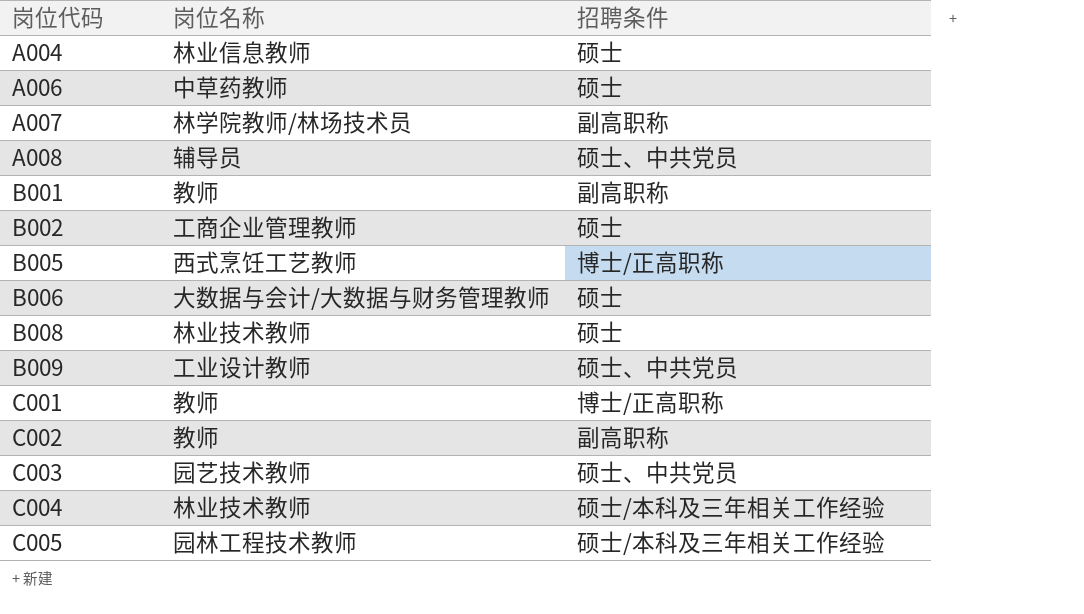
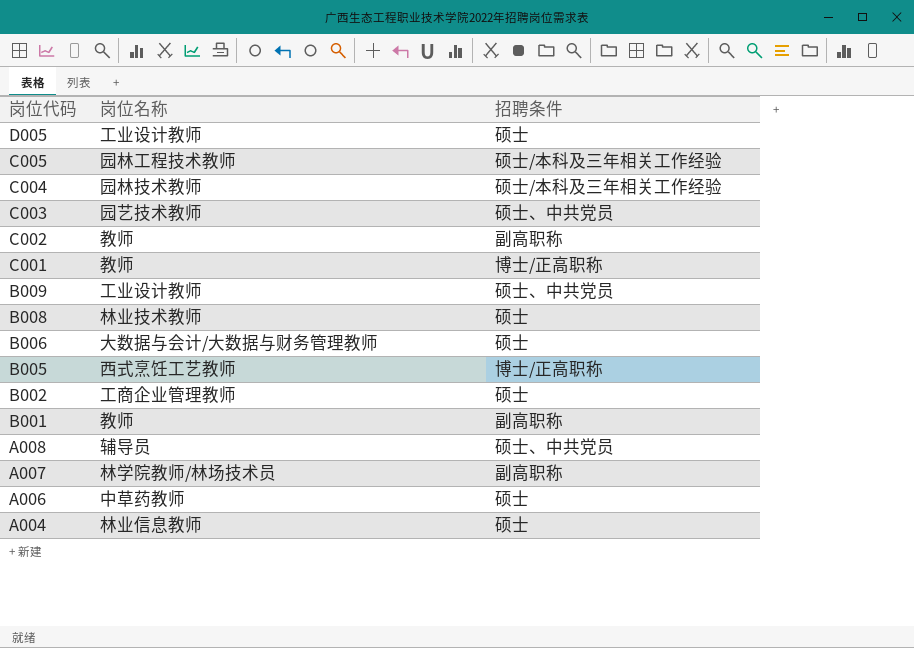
row order: 岗位代码 ascending -> 岗位代码 descending
row D005: none -> 工业设计教师 | 硕士
C004 | 岗位名称: 林业技术教师 -> 园林技术教师

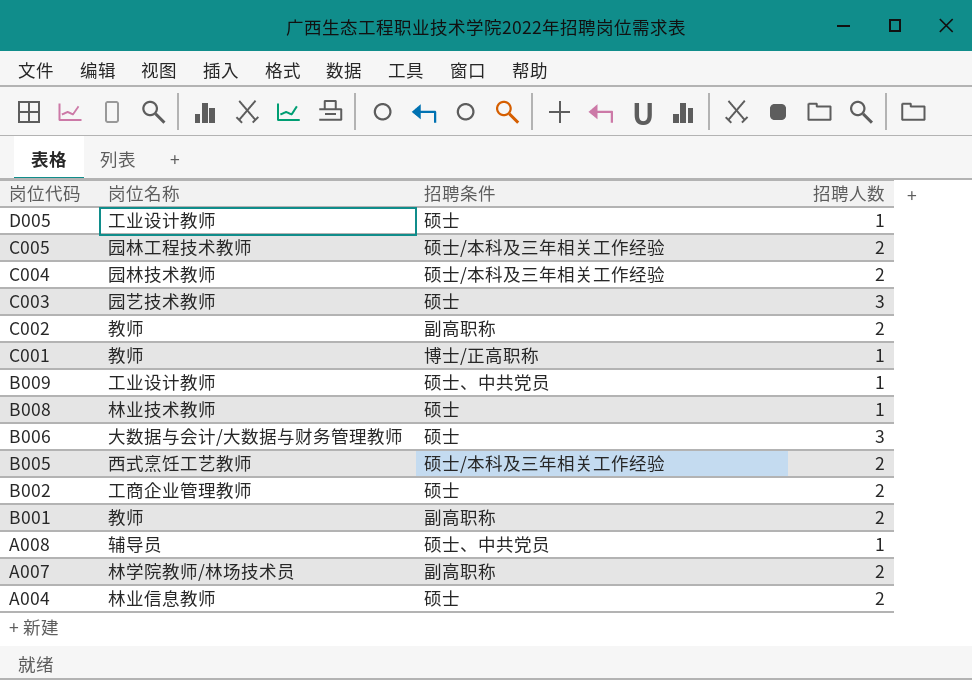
column 招聘人数 | position: none -> 4
row A006: 中草药教师 | 硕士 -> none
C003 | 招聘条件: 硕士、中共党员 -> 硕士
B005 | 招聘条件: 博士/正高职称 -> 硕士/本科及三年相关工作经验

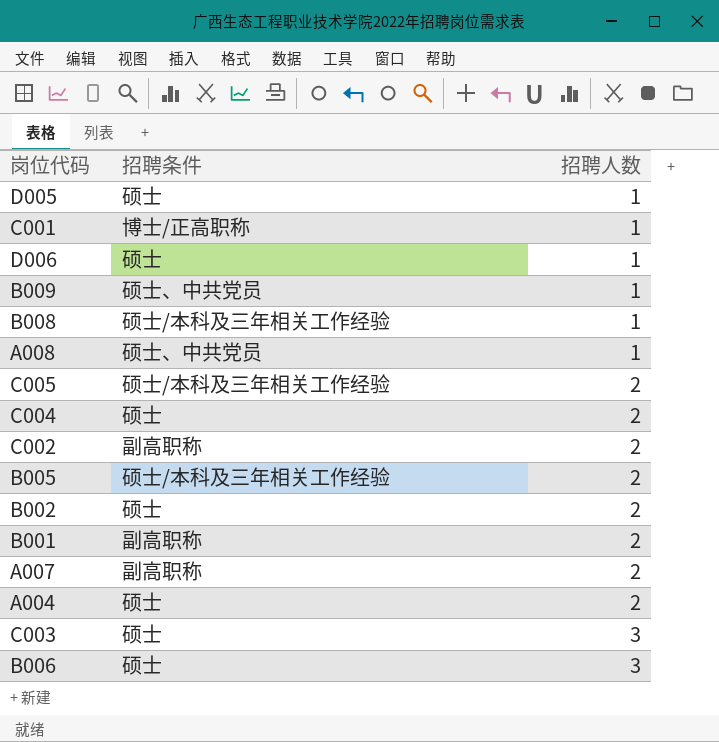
row order: 岗位代码 descending -> 招聘人数 ascending
column 岗位名称 | position: 2 -> none
row D006: none -> 硕士 | 1
B008 | 招聘条件: 硕士 -> 硕士/本科及三年相关工作经验
C004 | 招聘条件: 硕士/本科及三年相关工作经验 -> 硕士

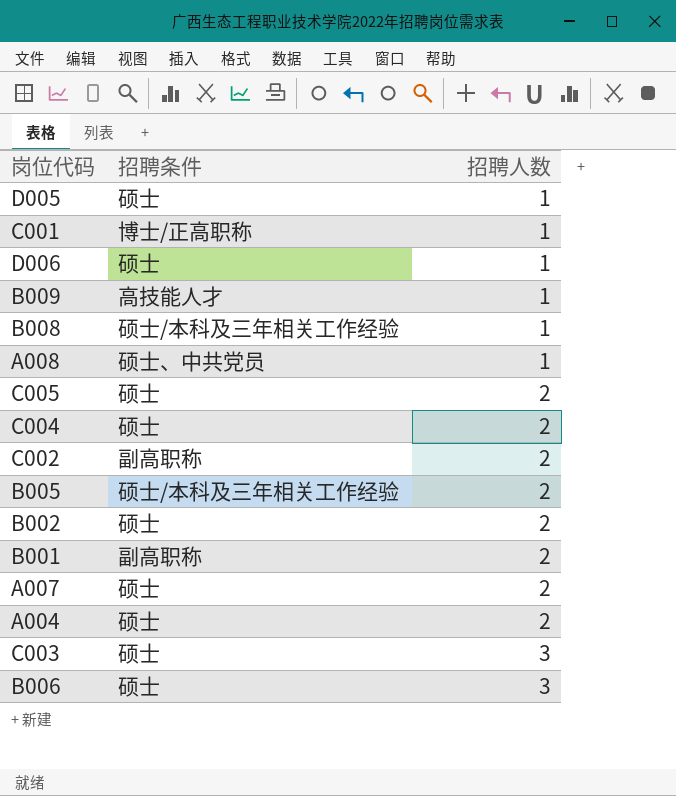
B009 | 招聘条件: 硕士、中共党员 -> 高技能人才
C005 | 招聘条件: 硕士/本科及三年相关工作经验 -> 硕士
A007 | 招聘条件: 副高职称 -> 硕士

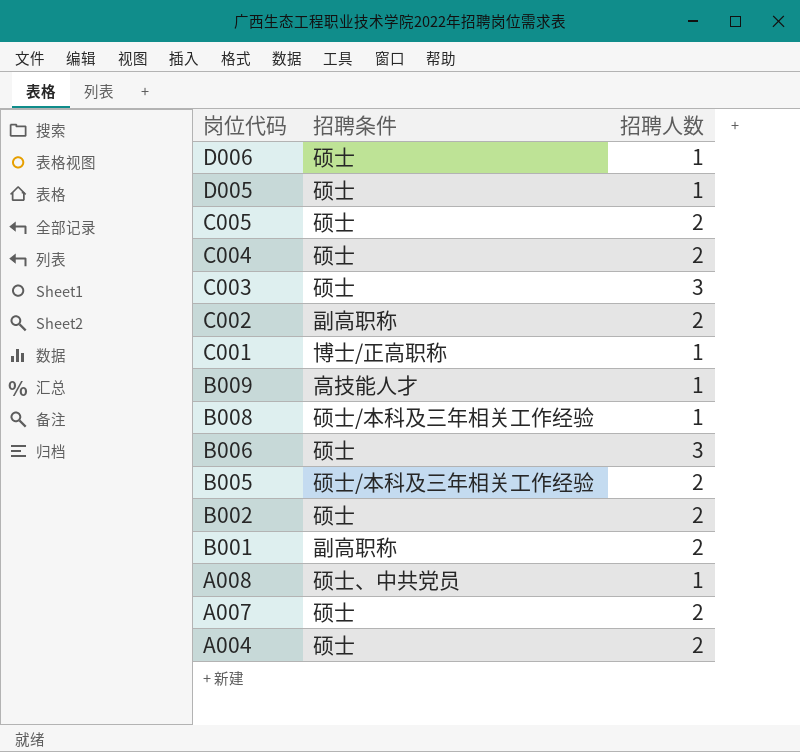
row order: 招聘人数 ascending -> 岗位代码 descending

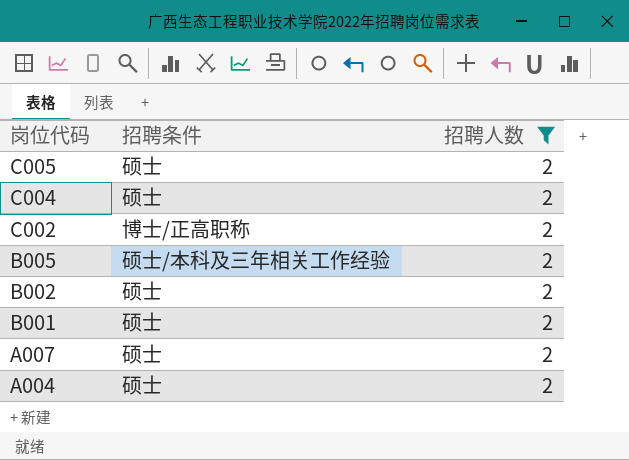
filter: none -> 招聘人数 = 2
C002 | 招聘条件: 副高职称 -> 博士/正高职称
B001 | 招聘条件: 副高职称 -> 硕士

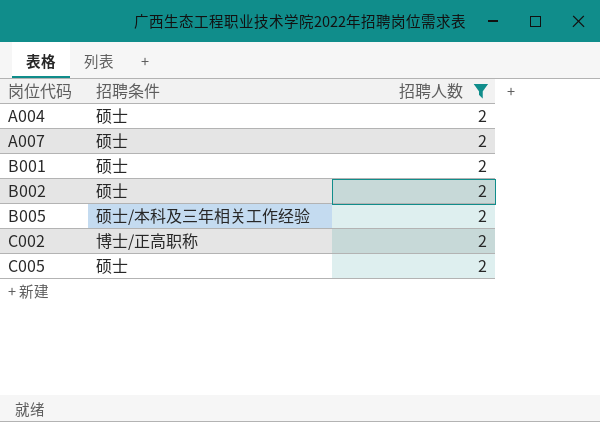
row order: 岗位代码 descending -> 岗位代码 ascending
row C004: 硕士 | 2 -> none

